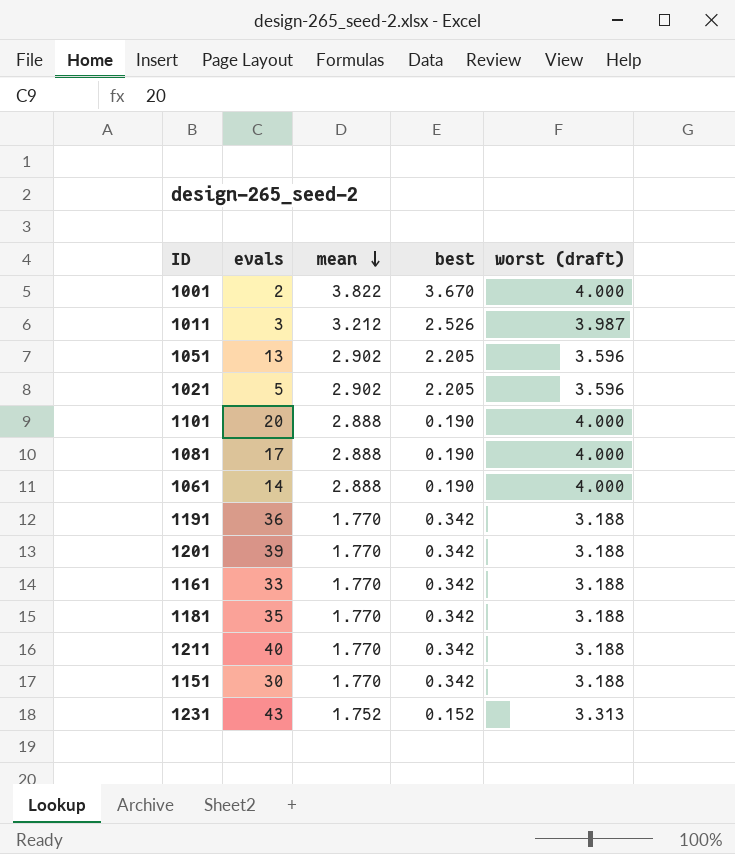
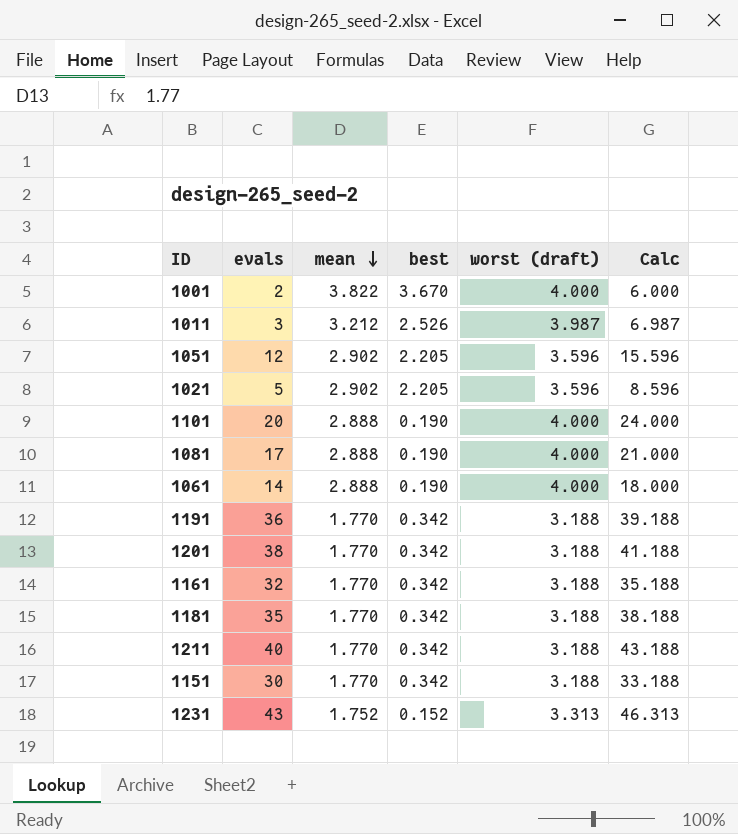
column Calc | formula: none -> [evals] + [worst (draft)]
1051 | evals: 13 -> 12
1201 | evals: 39 -> 38
1161 | evals: 33 -> 32

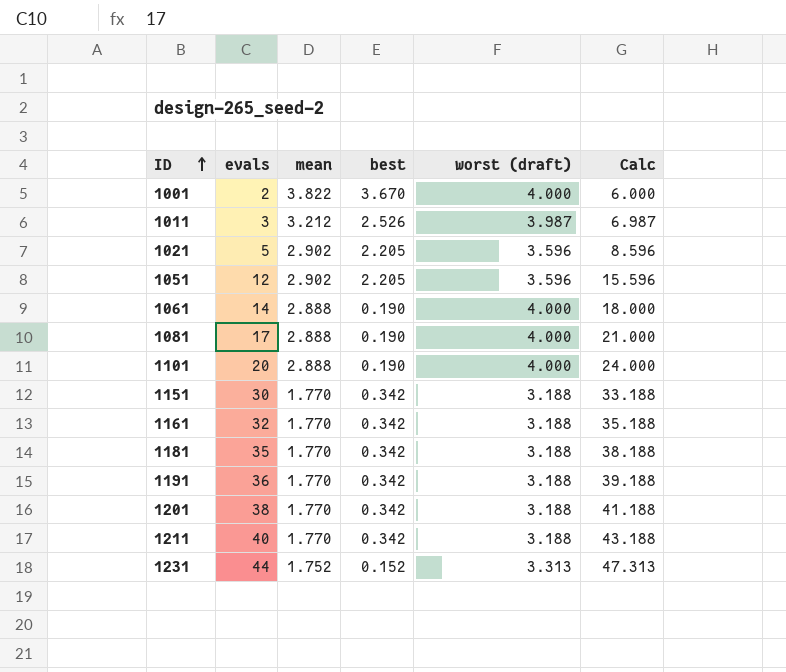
row order: mean descending -> ID ascending
1231 | evals: 43 -> 44
1231 | Calc: 46.313 -> 47.313

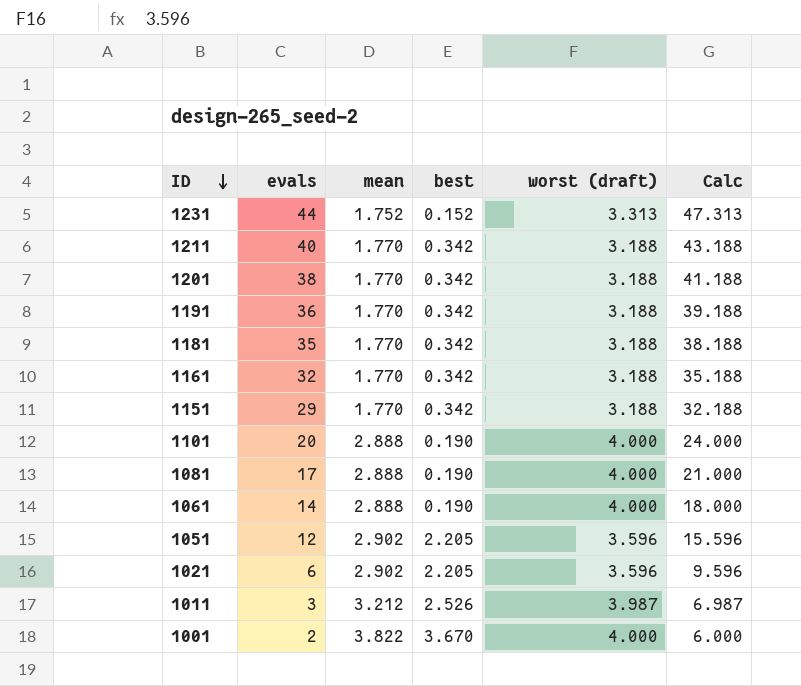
row order: ID ascending -> ID descending
1151 | evals: 30 -> 29
1151 | Calc: 33.188 -> 32.188
1021 | evals: 5 -> 6
1021 | Calc: 8.596 -> 9.596

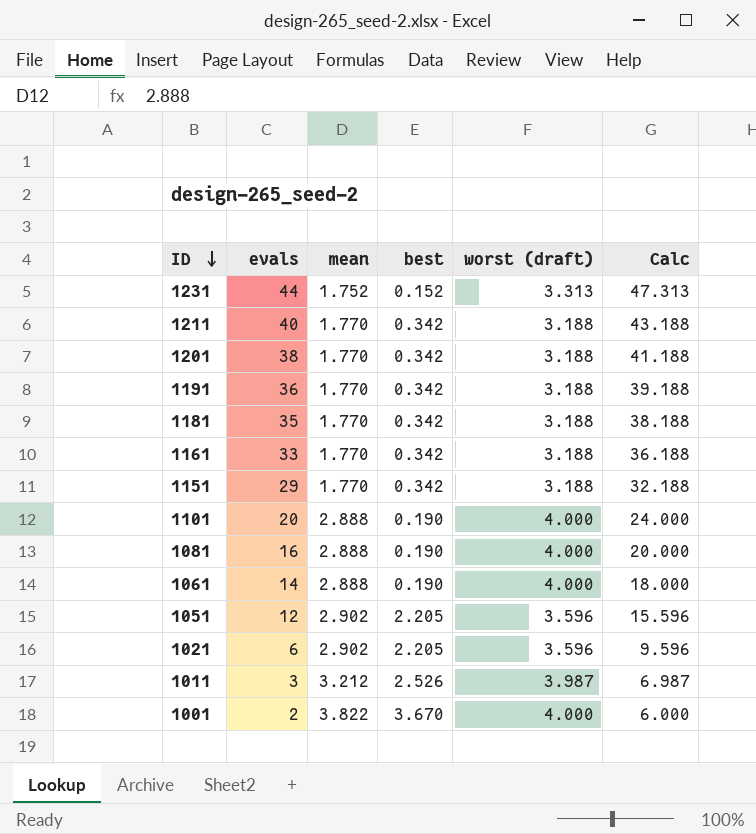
1161 | evals: 32 -> 33
1161 | Calc: 35.188 -> 36.188
1081 | evals: 17 -> 16
1081 | Calc: 21.000 -> 20.000

